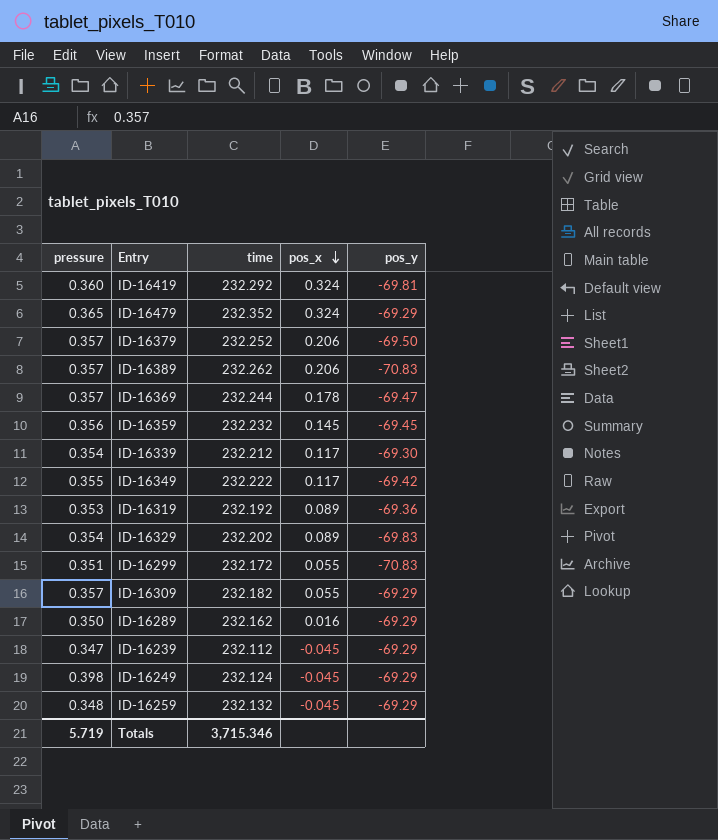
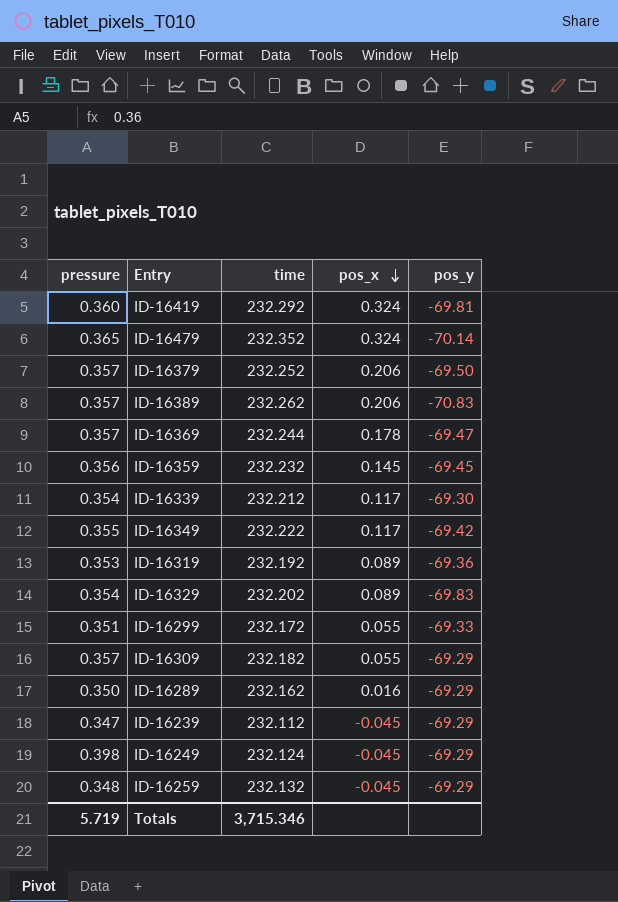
ID-16479 | pos_y: -69.29 -> -70.14
ID-16299 | pos_y: -70.83 -> -69.33

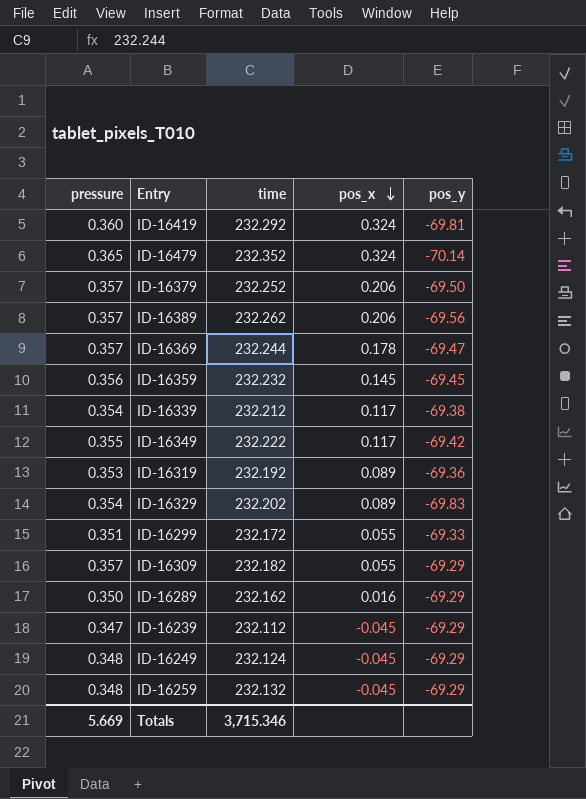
ID-16389 | pos_y: -70.83 -> -69.56
ID-16339 | pos_y: -69.30 -> -69.38
ID-16249 | pressure: 0.398 -> 0.348
Totals | pressure: 5.719 -> 5.669

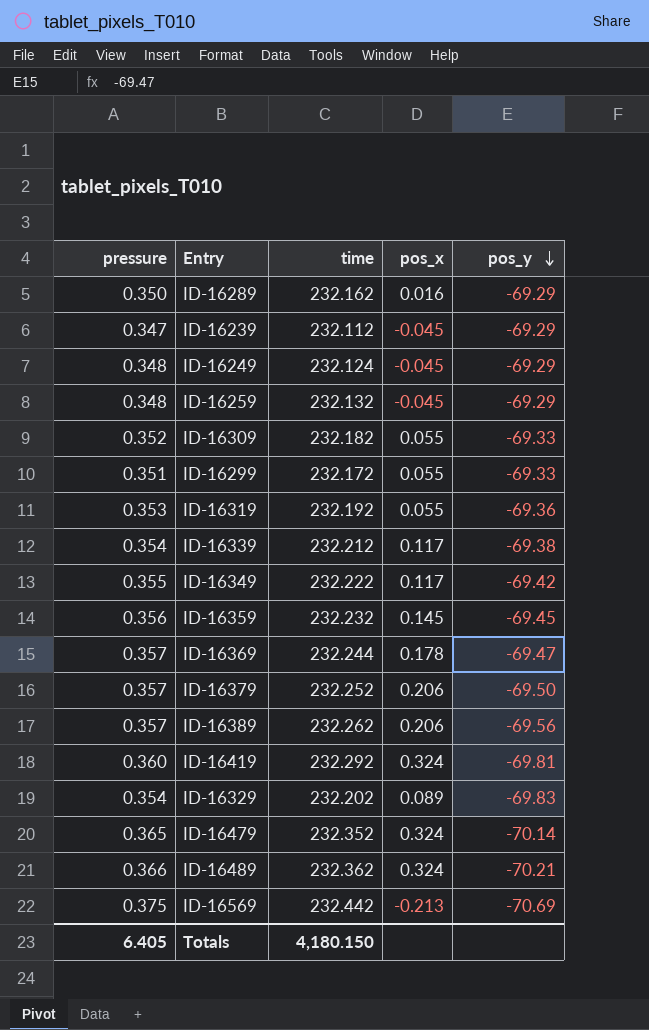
row order: pos_x descending -> pos_y descending
ID-16309 | pressure: 0.357 -> 0.352
ID-16309 | pos_y: -69.29 -> -69.33
ID-16319 | pos_x: 0.089 -> 0.055
row ID-16489: none -> 0.366 | 232.362 | 0.324 | -70.21
row ID-16569: none -> 0.375 | 232.442 | -0.213 | -70.69
Totals | pressure: 5.669 -> 6.405
Totals | time: 3,715.346 -> 4,180.150

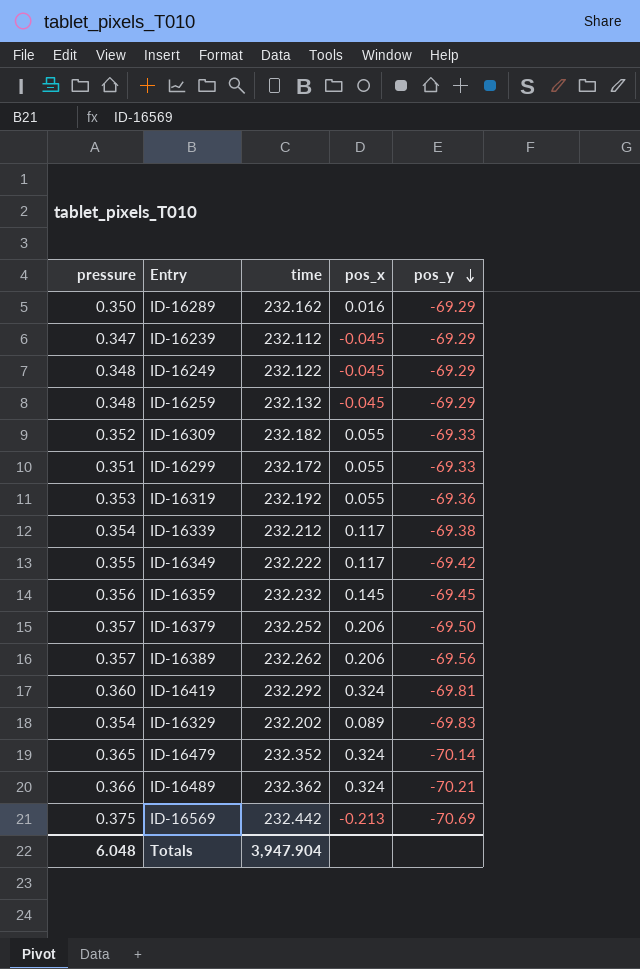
row ID-16369: 0.357 | 232.244 | 0.178 | -69.47 -> none
ID-16249 | time: 232.124 -> 232.122
Totals | pressure: 6.405 -> 6.048
Totals | time: 4,180.150 -> 3,947.904

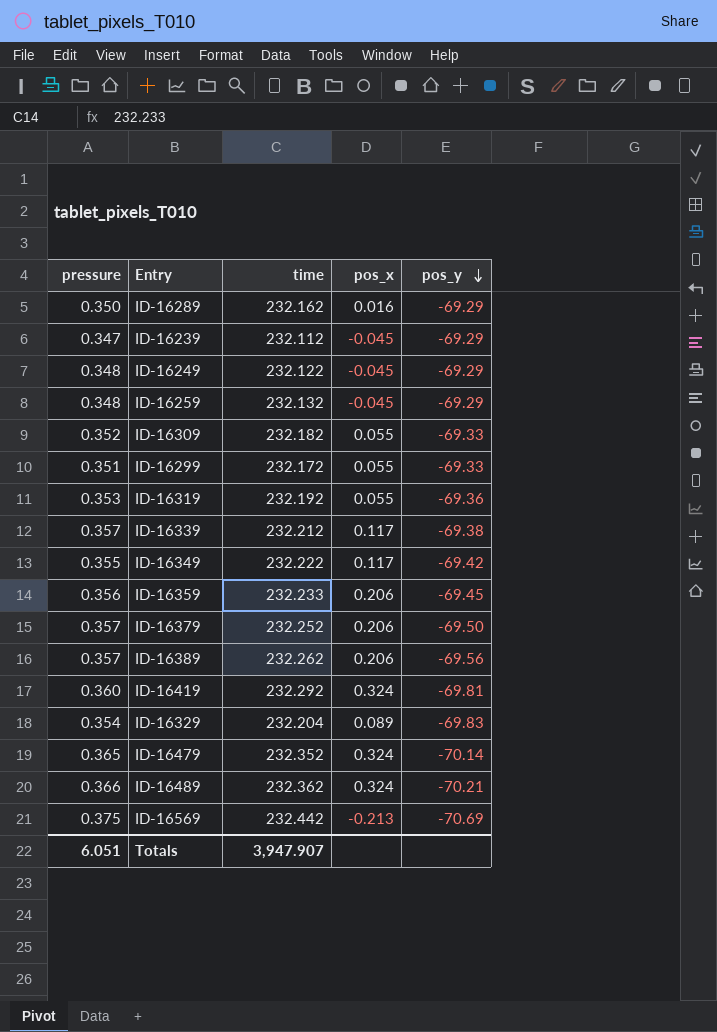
ID-16339 | pressure: 0.354 -> 0.357
ID-16359 | time: 232.232 -> 232.233
ID-16359 | pos_x: 0.145 -> 0.206
ID-16329 | time: 232.202 -> 232.204
Totals | pressure: 6.048 -> 6.051
Totals | time: 3,947.904 -> 3,947.907

